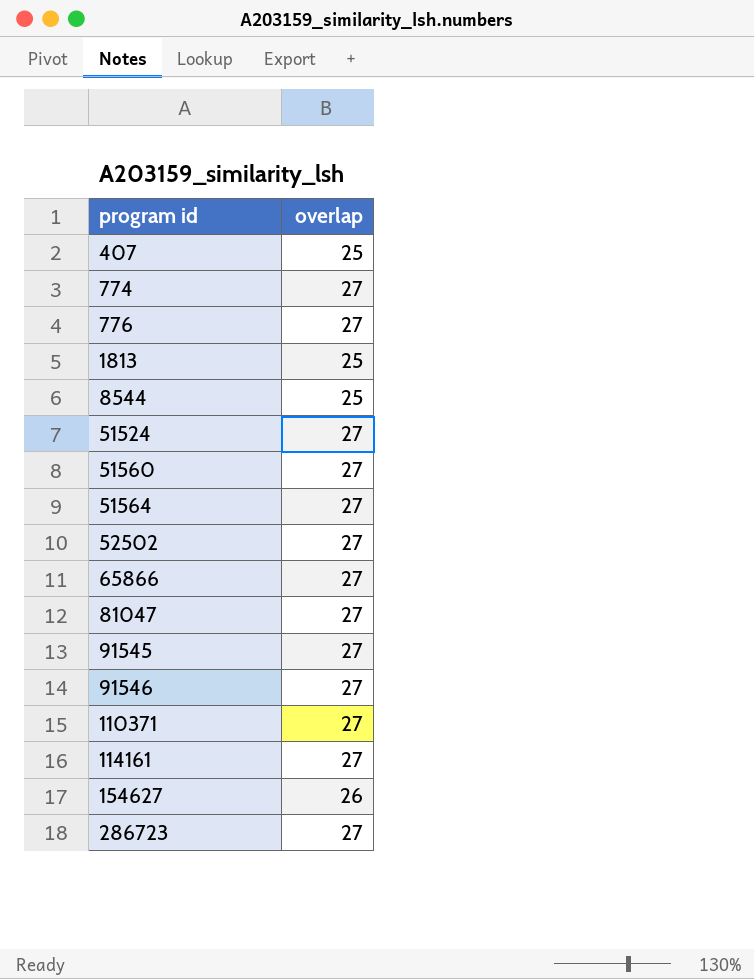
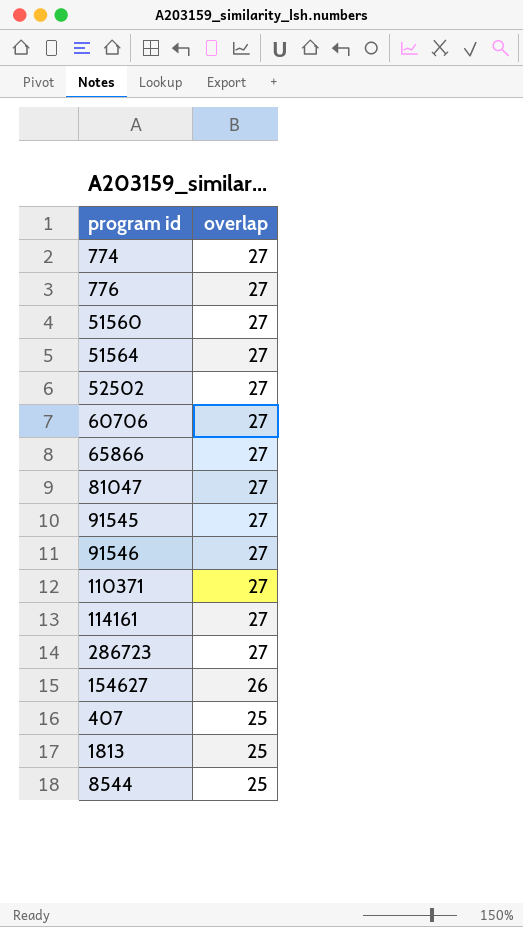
row order: program id ascending -> overlap descending
row 51524: 27 -> none
row 60706: none -> 27

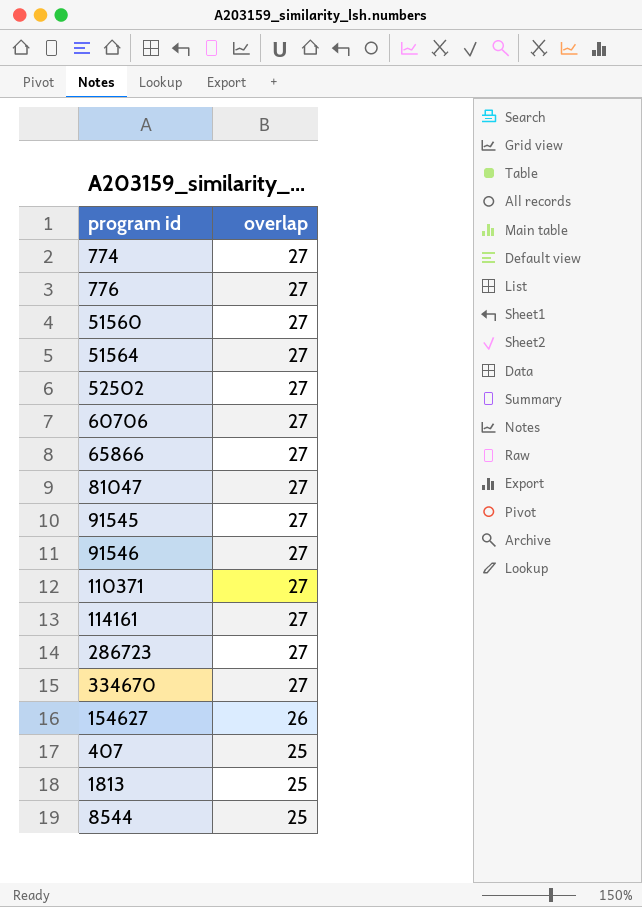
row 334670: none -> 27

